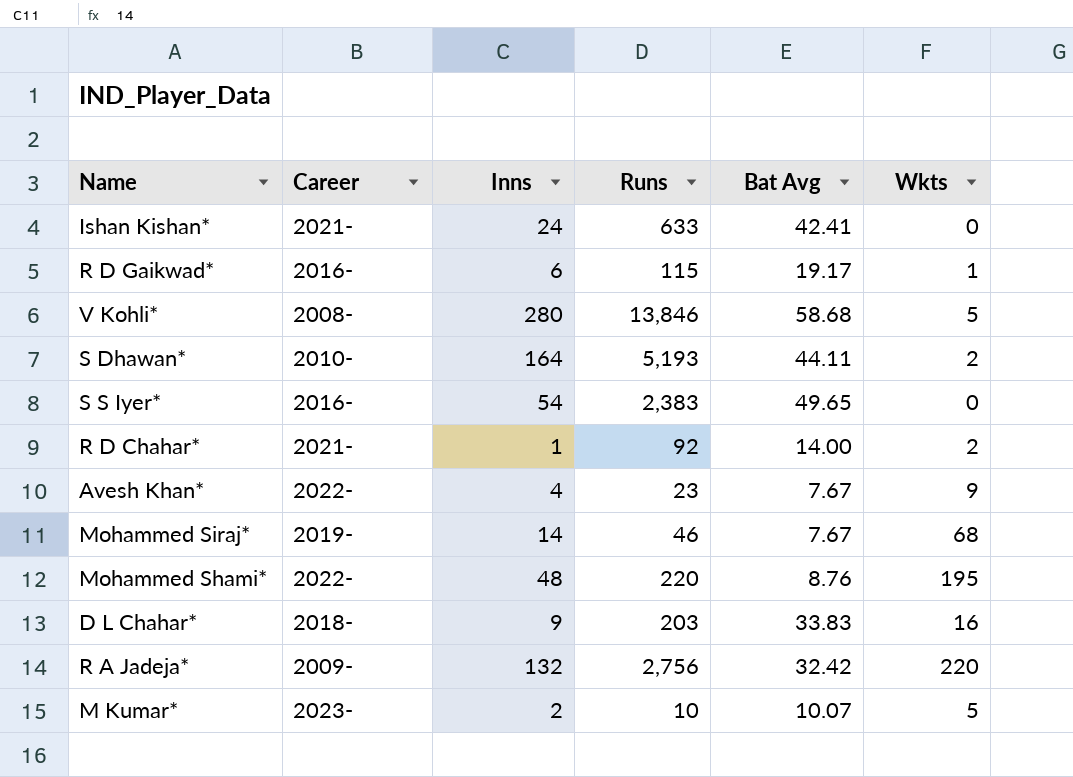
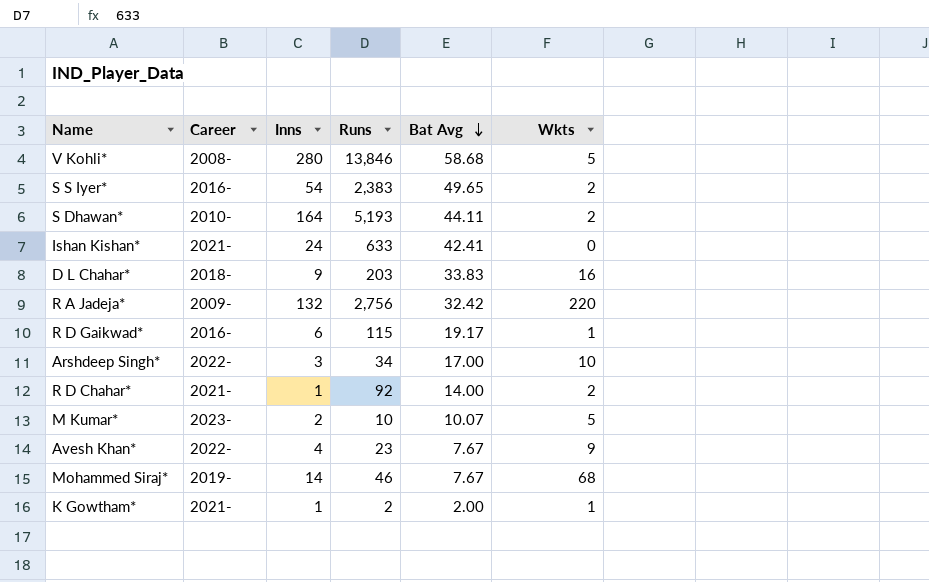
row order: none -> Bat Avg descending
row Mohammed Shami*: 2022- | 48 | 220 | 8.76 | 195 -> none
S S Iyer* | Wkts: 0 -> 2
row Arshdeep Singh*: none -> 2022- | 3 | 34 | 17.00 | 10
row K Gowtham*: none -> 2021- | 1 | 2 | 2.00 | 1

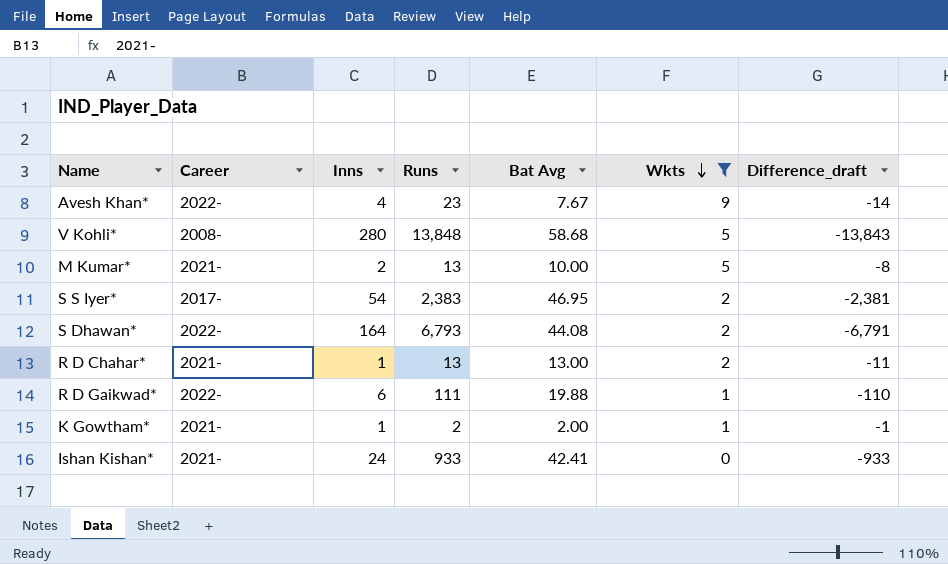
filter: none -> Wkts <= 9
row order: Bat Avg descending -> Wkts descending
column Difference_draft | formula: none -> [Wkts] - [Runs]
V Kohli* | Runs: 13,846 -> 13,848
M Kumar* | Career: 2023- -> 2021-
M Kumar* | Runs: 10 -> 13
M Kumar* | Bat Avg: 10.07 -> 10.00
S S Iyer* | Career: 2016- -> 2017-
S S Iyer* | Bat Avg: 49.65 -> 46.95
S Dhawan* | Career: 2010- -> 2022-
S Dhawan* | Runs: 5,193 -> 6,793
S Dhawan* | Bat Avg: 44.11 -> 44.08
R D Chahar* | Runs: 92 -> 13
R D Chahar* | Bat Avg: 14.00 -> 13.00
R D Gaikwad* | Career: 2016- -> 2022-
R D Gaikwad* | Runs: 115 -> 111
R D Gaikwad* | Bat Avg: 19.17 -> 19.88
Ishan Kishan* | Runs: 633 -> 933

